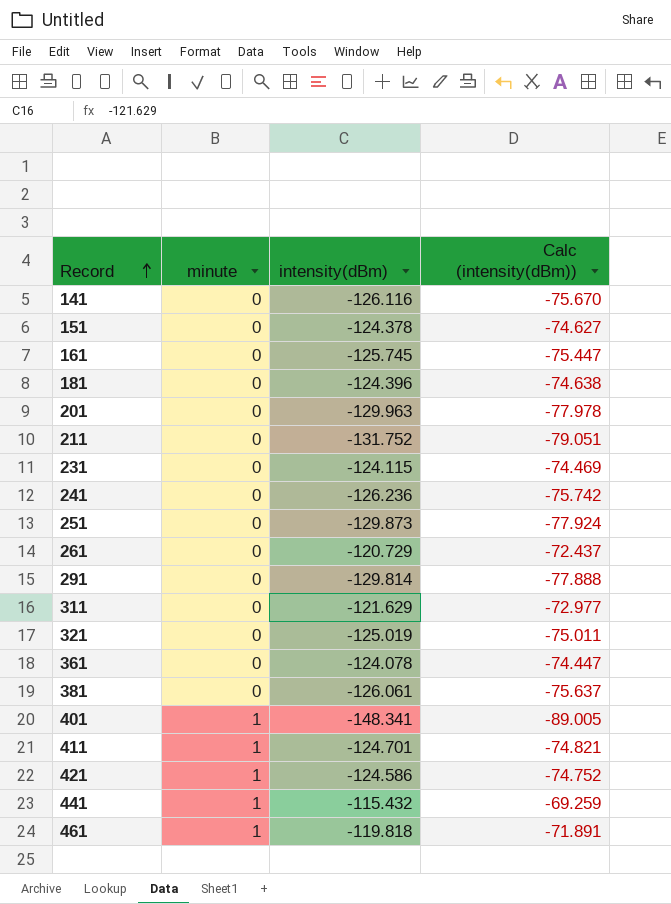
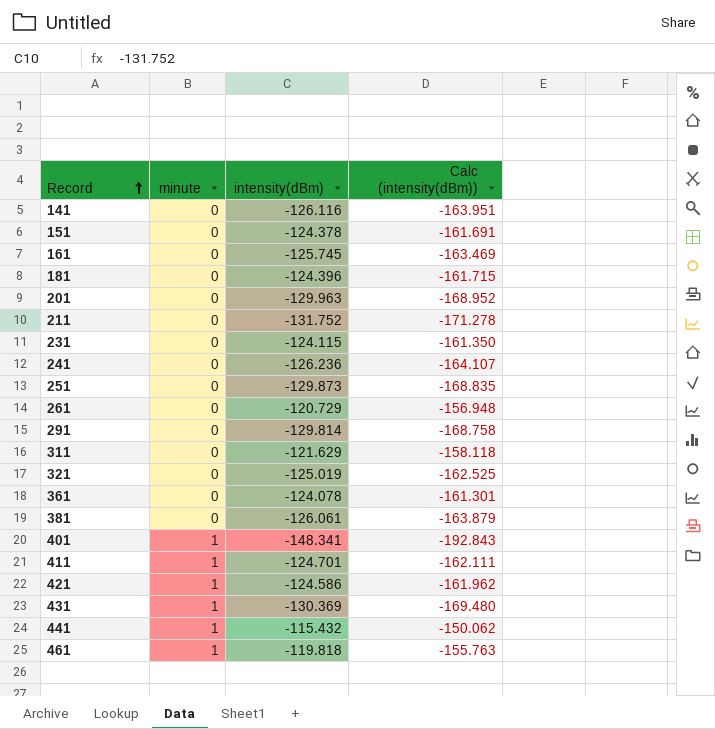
column Calc (intensity(dBm)) | formula: [intensity(dBm)] * 0.6 -> [intensity(dBm)] * 1.3
row 431: none -> 1 | -130.369 | -169.480

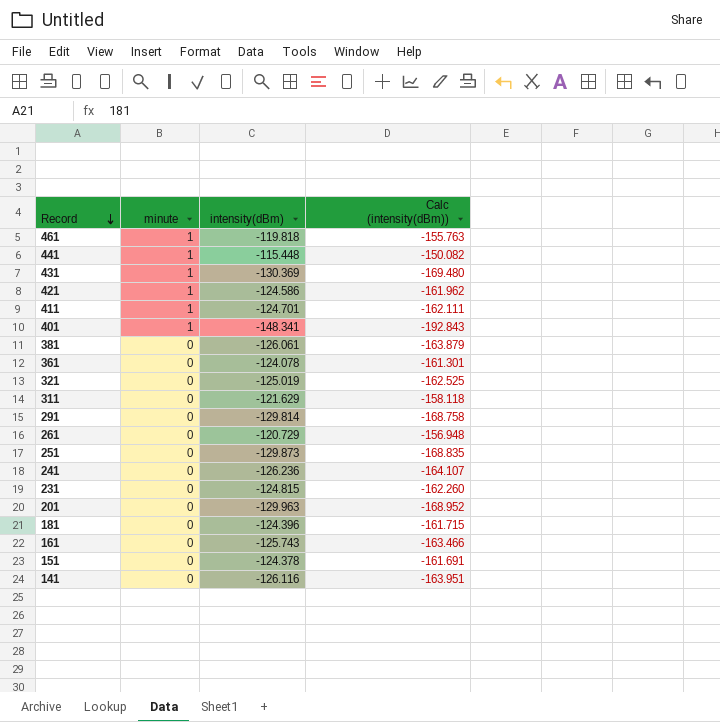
row order: Record ascending -> Record descending
row 211: 0 | -131.752 | -171.278 -> none
441 | intensity(dBm): -115.432 -> -115.448
441 | Calc (intensity(dBm)): -150.062 -> -150.082
231 | intensity(dBm): -124.115 -> -124.815
231 | Calc (intensity(dBm)): -161.350 -> -162.260
161 | intensity(dBm): -125.745 -> -125.743
161 | Calc (intensity(dBm)): -163.469 -> -163.466

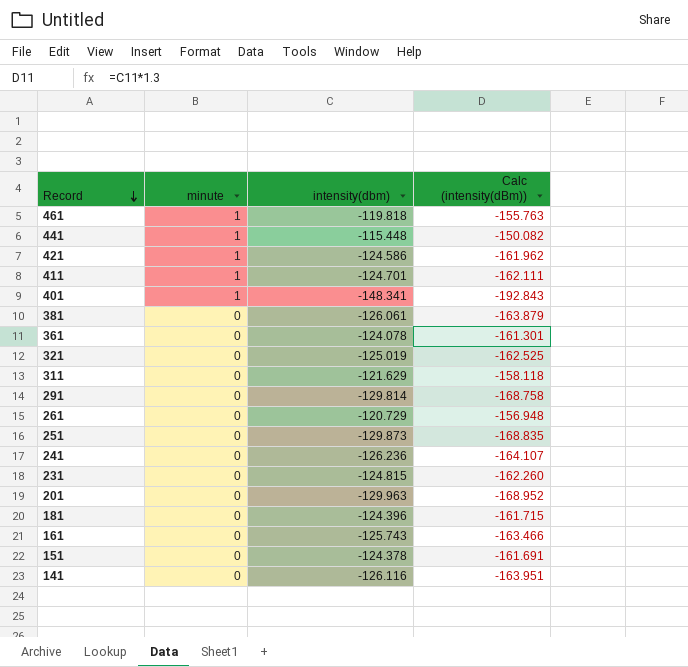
column name: intensity(dBm) -> intensity(dbm)
row 431: 1 | -130.369 | -169.480 -> none

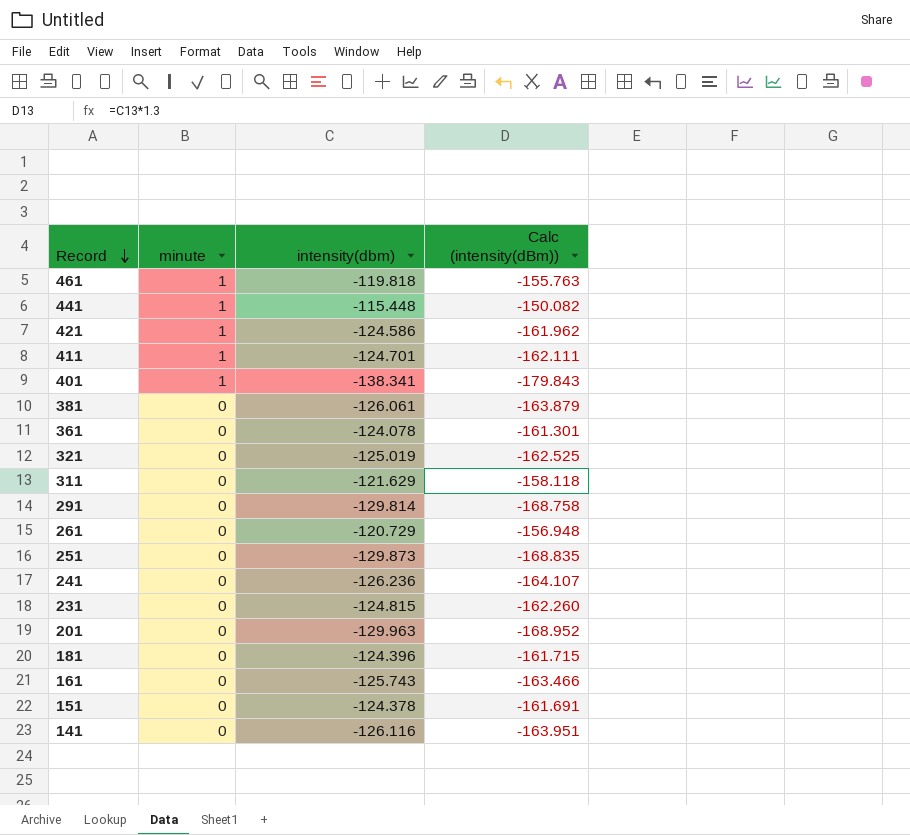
401 | intensity(dbm): -148.341 -> -138.341
401 | Calc (intensity(dBm)): -192.843 -> -179.843

